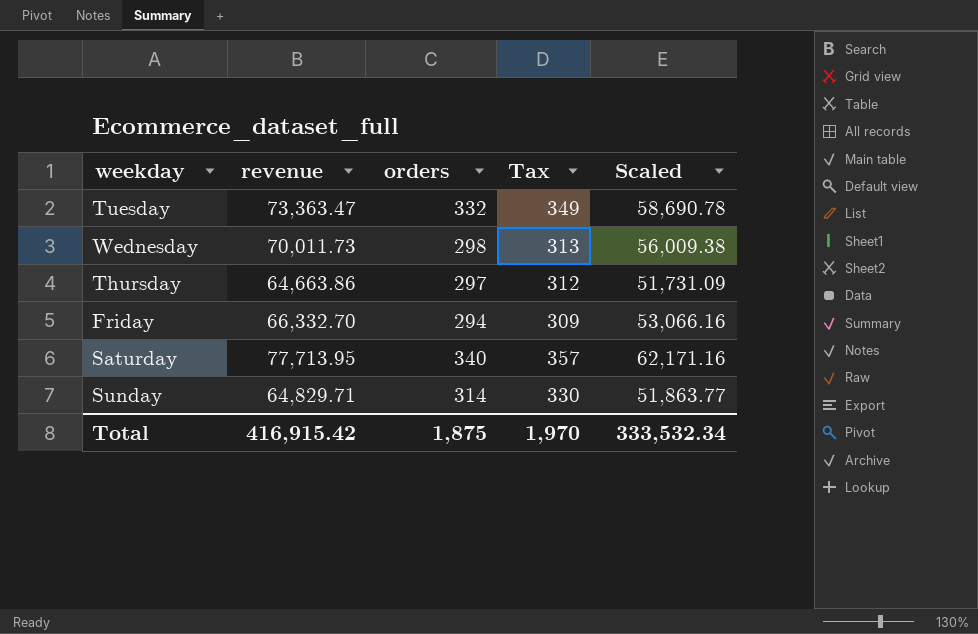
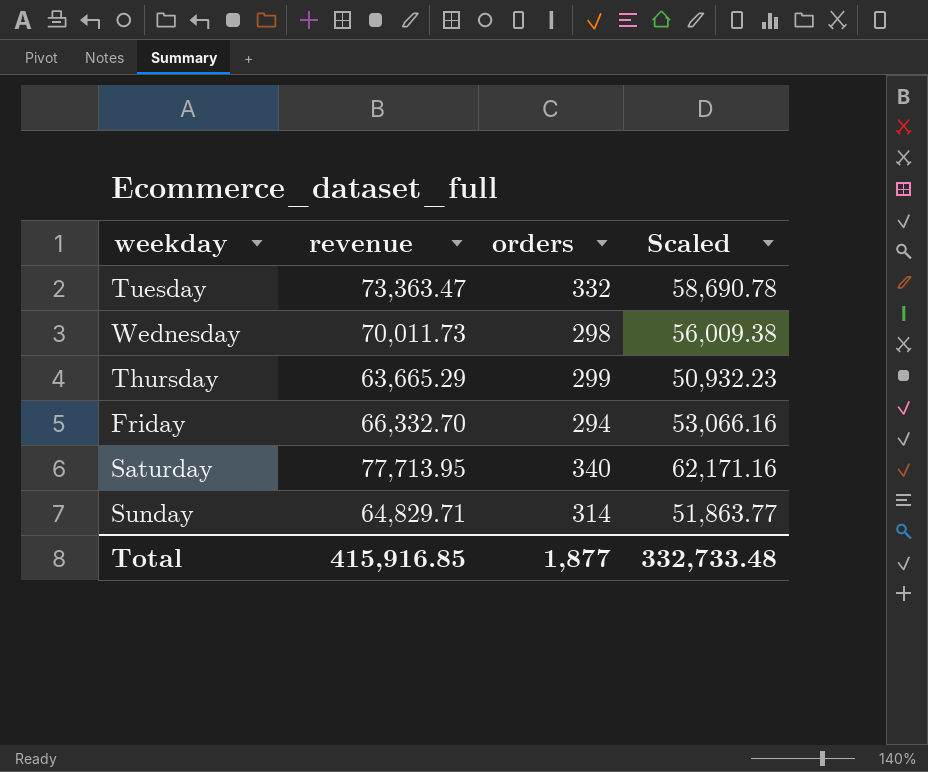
column Tax | formula: [orders] * 1.05 -> none
Thursday | revenue: 64,663.86 -> 63,665.29
Thursday | orders: 297 -> 299
Thursday | Scaled: 51,731.09 -> 50,932.23
Total | revenue: 416,915.42 -> 415,916.85
Total | orders: 1,875 -> 1,877
Total | Scaled: 333,532.34 -> 332,733.48

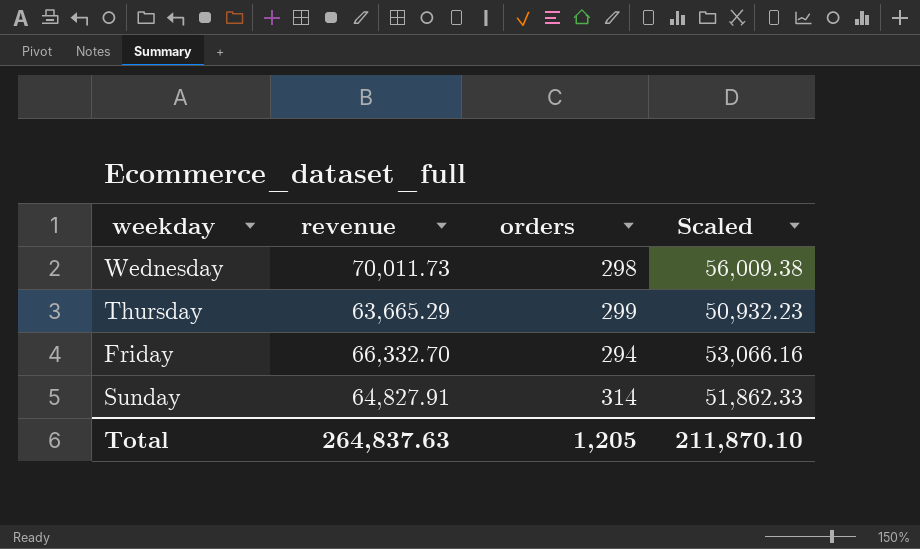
row Tuesday: 73,363.47 | 332 | 58,690.78 -> none
row Saturday: 77,713.95 | 340 | 62,171.16 -> none
Sunday | revenue: 64,829.71 -> 64,827.91
Sunday | Scaled: 51,863.77 -> 51,862.33
Total | revenue: 415,916.85 -> 264,837.63
Total | orders: 1,877 -> 1,205
Total | Scaled: 332,733.48 -> 211,870.10

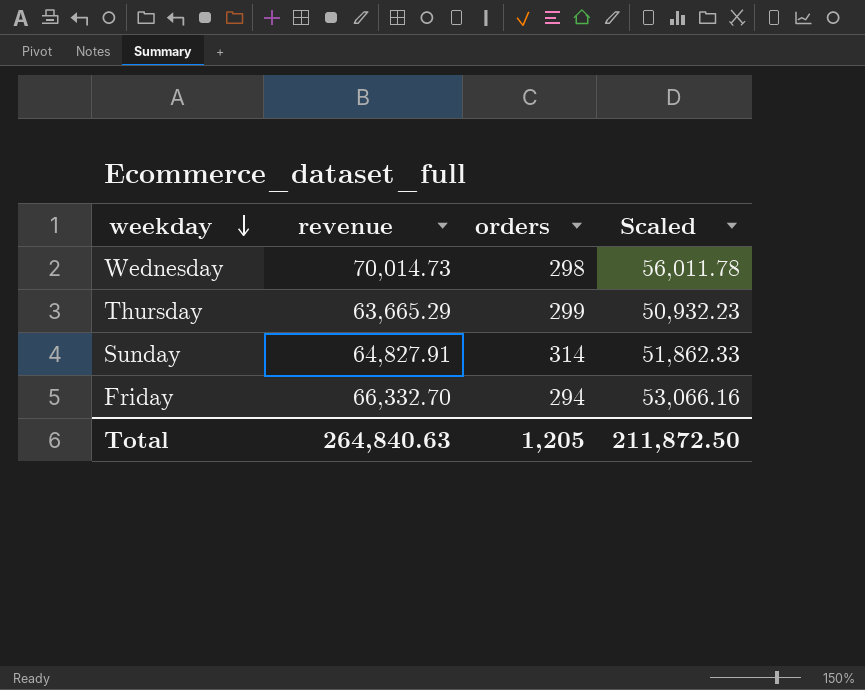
row order: none -> weekday descending
Wednesday | revenue: 70,011.73 -> 70,014.73
Wednesday | Scaled: 56,009.38 -> 56,011.78
Total | revenue: 264,837.63 -> 264,840.63
Total | Scaled: 211,870.10 -> 211,872.50

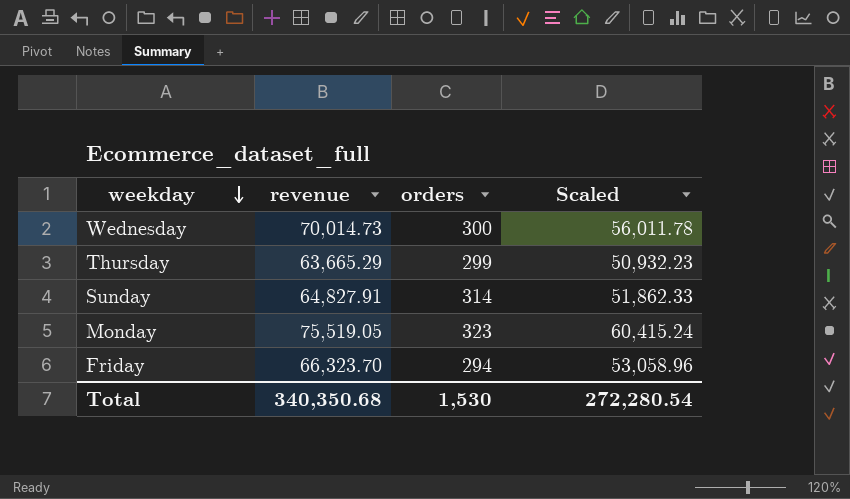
Wednesday | orders: 298 -> 300
row Monday: none -> 75,519.05 | 323 | 60,415.24
Friday | revenue: 66,332.70 -> 66,323.70
Friday | Scaled: 53,066.16 -> 53,058.96
Total | revenue: 264,840.63 -> 340,350.68
Total | orders: 1,205 -> 1,530
Total | Scaled: 211,872.50 -> 272,280.54

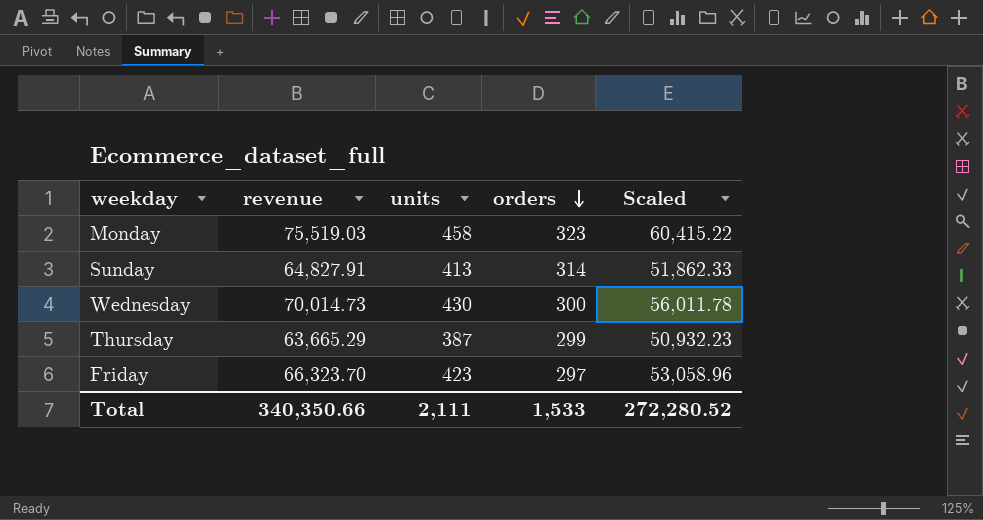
row order: weekday descending -> orders descending
column units | position: none -> 3
Monday | revenue: 75,519.05 -> 75,519.03
Monday | Scaled: 60,415.24 -> 60,415.22
Friday | orders: 294 -> 297
Total | revenue: 340,350.68 -> 340,350.66
Total | orders: 1,530 -> 1,533
Total | Scaled: 272,280.54 -> 272,280.52

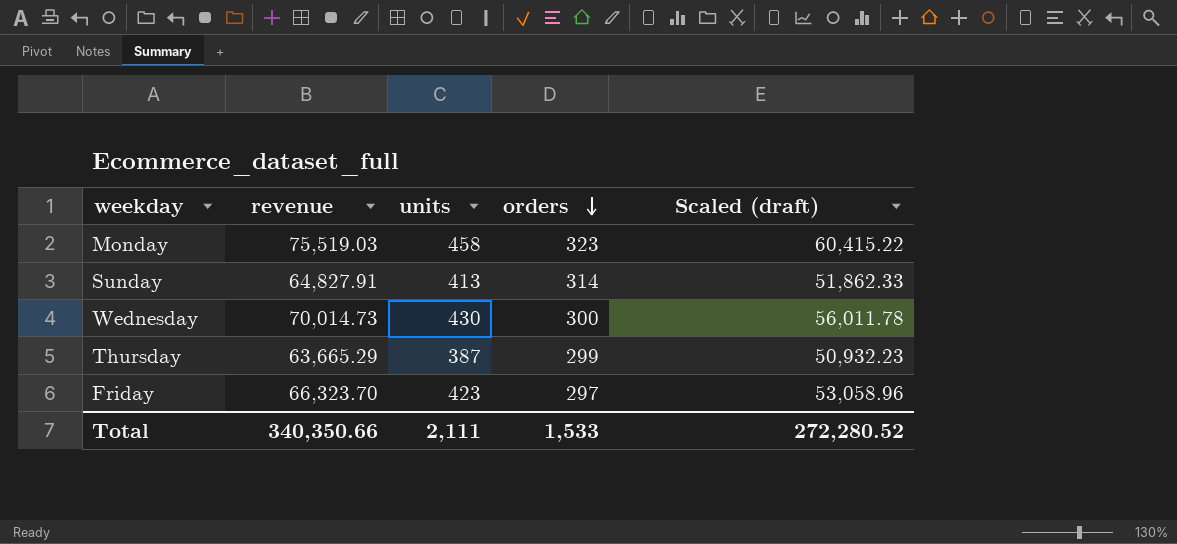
column name: Scaled -> Scaled (draft)

